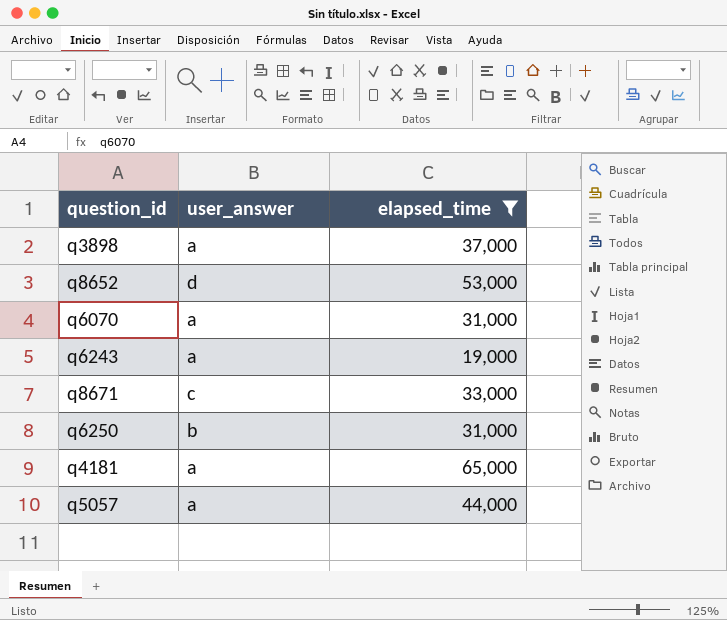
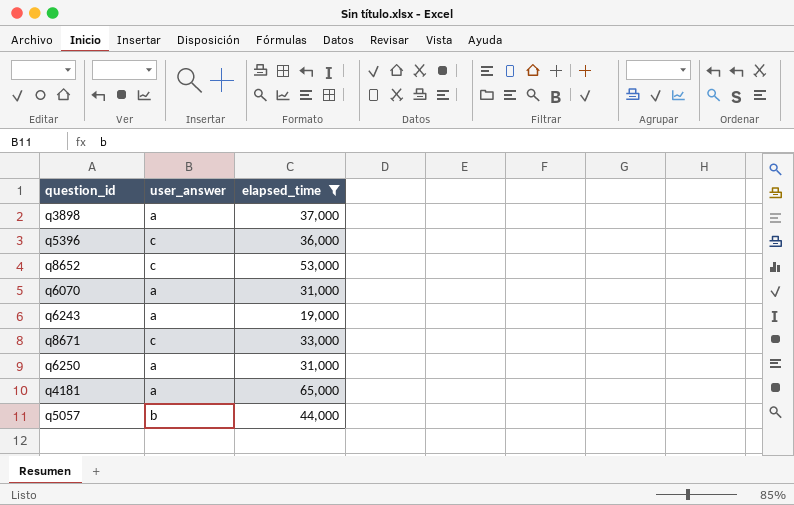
row q5396: none -> c | 36,000
q8652 | user_answer: d -> c
q6250 | user_answer: b -> a
q5057 | user_answer: a -> b

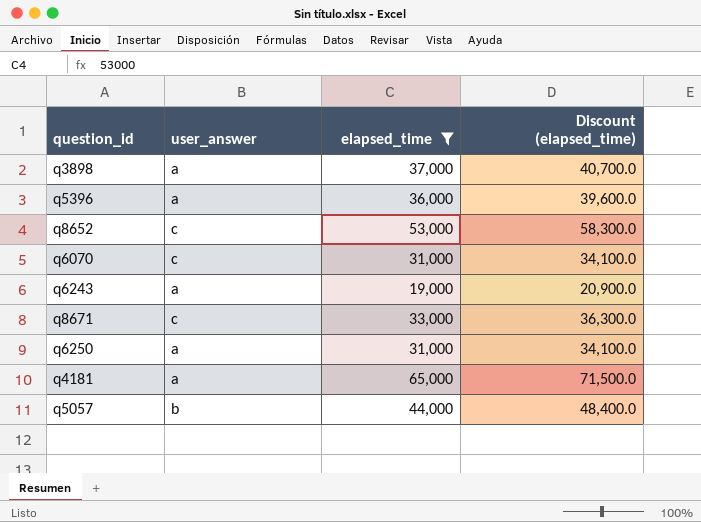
column Discount (elapsed_time) | formula: none -> [elapsed_time] * 1.1
q5396 | user_answer: c -> a
q6070 | user_answer: a -> c

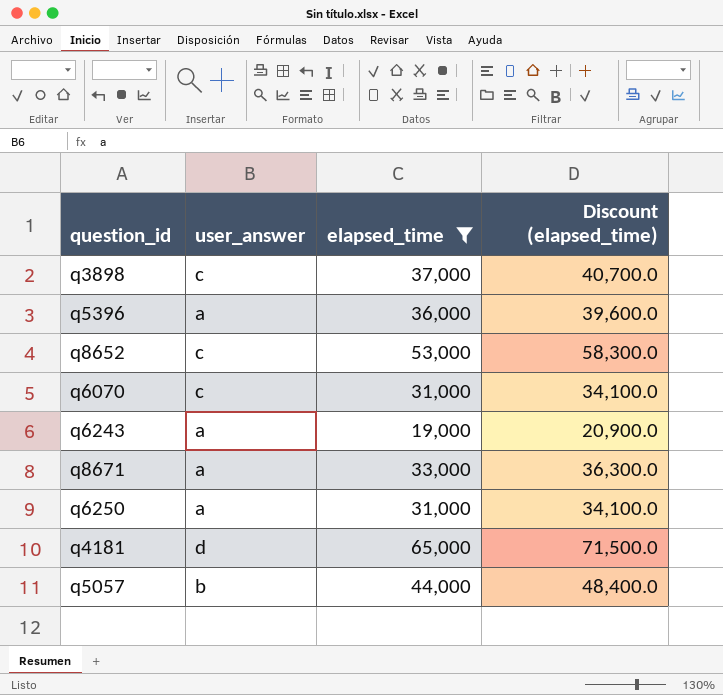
q3898 | user_answer: a -> c
q8671 | user_answer: c -> a
q4181 | user_answer: a -> d

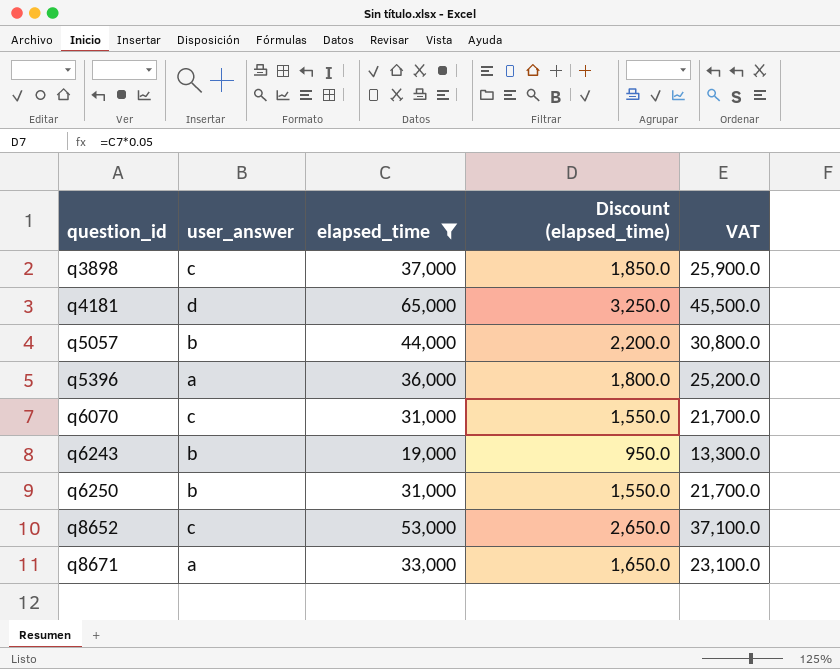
row order: none -> question_id ascending
column Discount (elapsed_time) | formula: [elapsed_time] * 1.1 -> [elapsed_time] * 0.05
column VAT | formula: none -> [elapsed_time] * 0.7
q6243 | user_answer: a -> b
q6250 | user_answer: a -> b

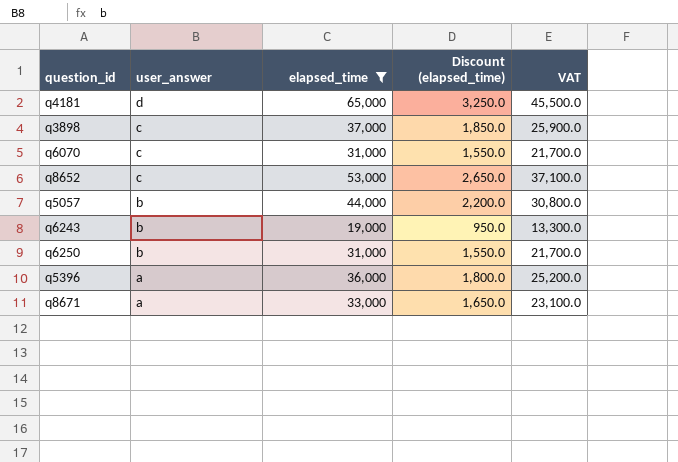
row order: question_id ascending -> user_answer descending

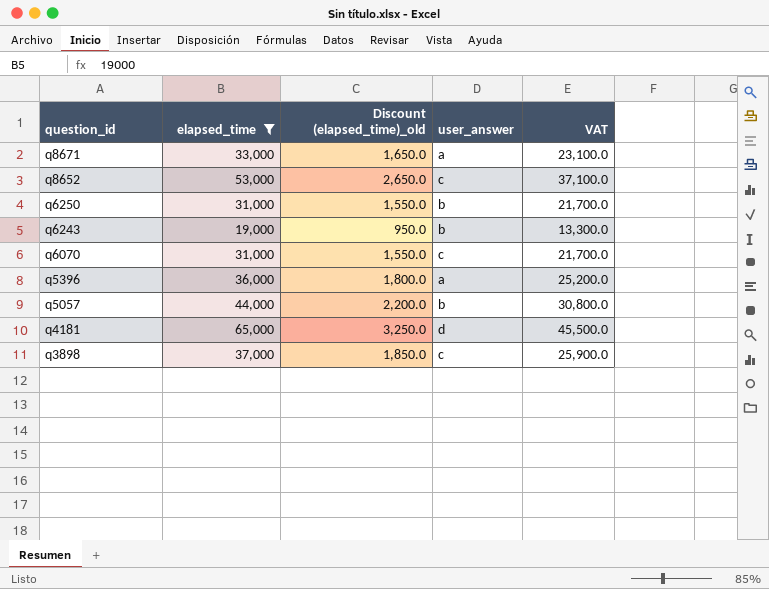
row order: user_answer descending -> question_id descending
column name: Discount (elapsed_time) -> Discount (elapsed_time)_old
column user_answer | position: 2 -> 4

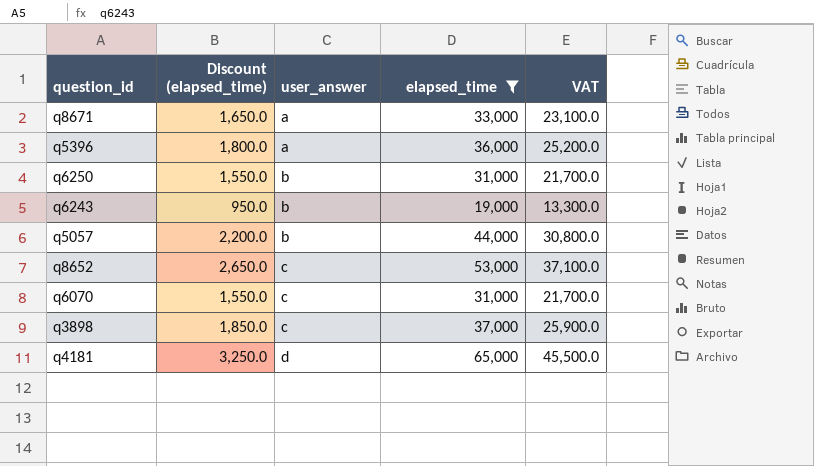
row order: question_id descending -> user_answer ascending
column name: Discount (elapsed_time)_old -> Discount (elapsed_time)
column elapsed_time | position: 2 -> 4

